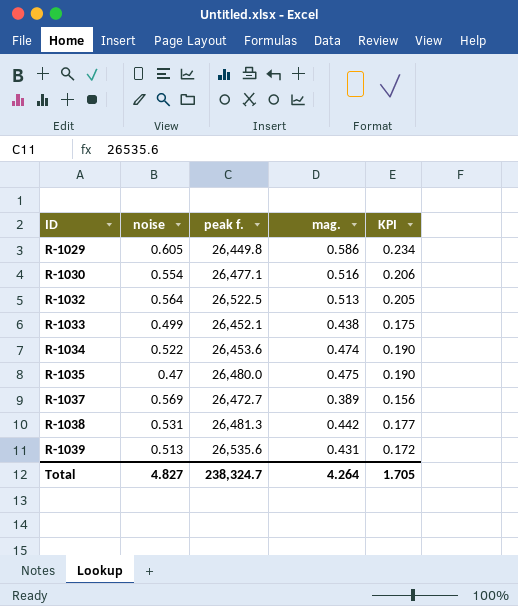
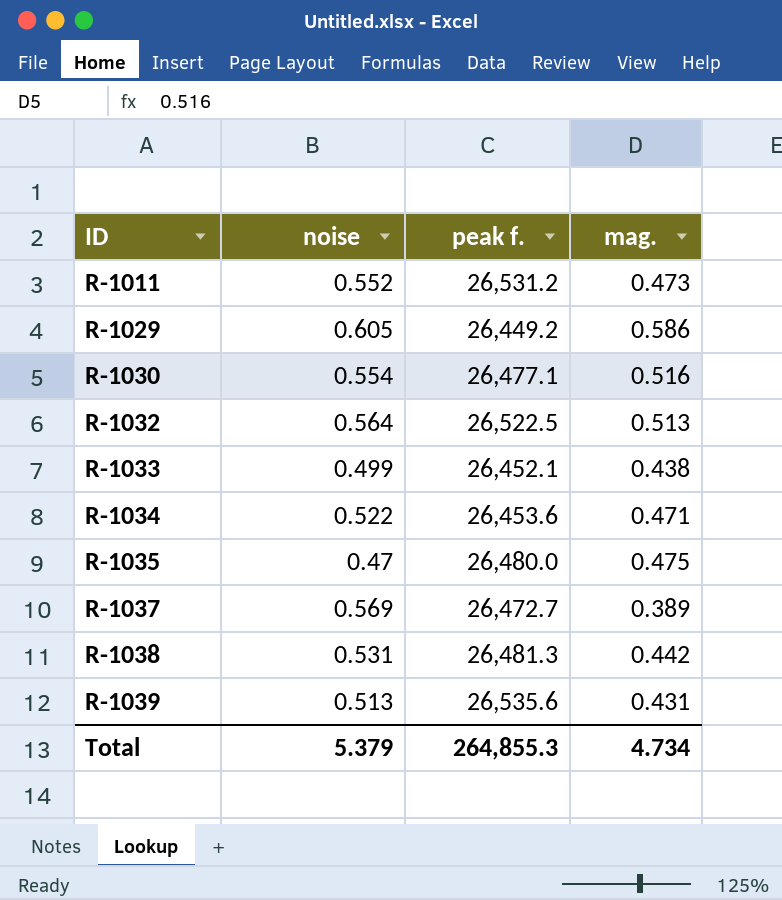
column KPI | formula: [mag.] * 0.4 -> none
row R-1011: none -> 0.552 | 26,531.2 | 0.473
R-1029 | peak f.: 26,449.8 -> 26,449.2
R-1034 | mag.: 0.474 -> 0.471
Total | noise: 4.827 -> 5.379
Total | peak f.: 238,324.7 -> 264,855.3
Total | mag.: 4.264 -> 4.734

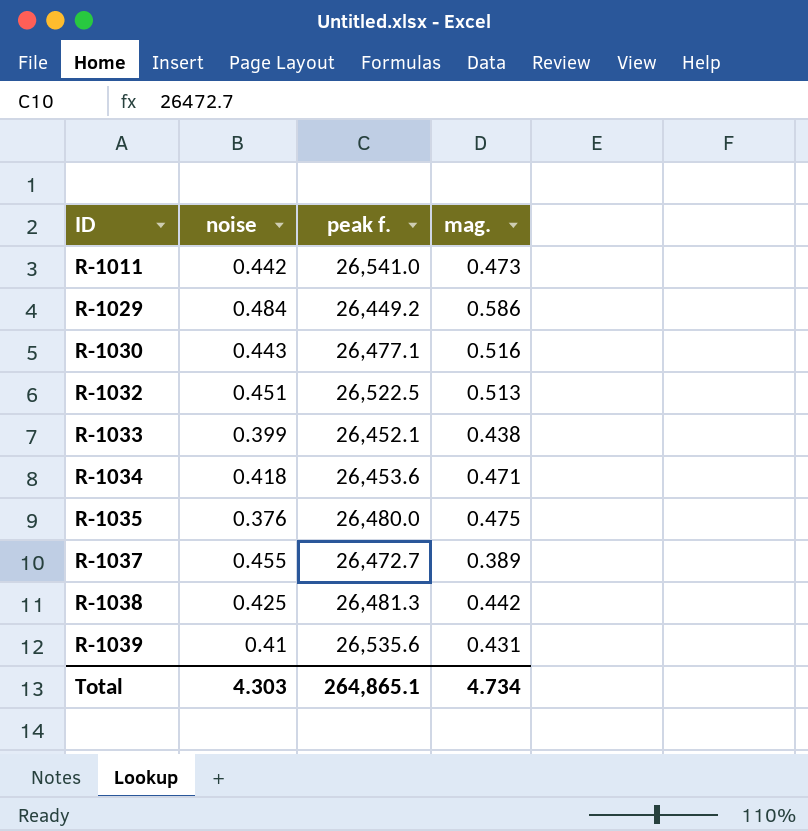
R-1011 | noise: 0.552 -> 0.442
R-1011 | peak f.: 26,531.2 -> 26,541.0
R-1029 | noise: 0.605 -> 0.484
R-1030 | noise: 0.554 -> 0.443
R-1032 | noise: 0.564 -> 0.451
R-1033 | noise: 0.499 -> 0.399
R-1034 | noise: 0.522 -> 0.418
R-1035 | noise: 0.47 -> 0.376
R-1037 | noise: 0.569 -> 0.455
R-1038 | noise: 0.531 -> 0.425
R-1039 | noise: 0.513 -> 0.41
Total | noise: 5.379 -> 4.303
Total | peak f.: 264,855.3 -> 264,865.1

